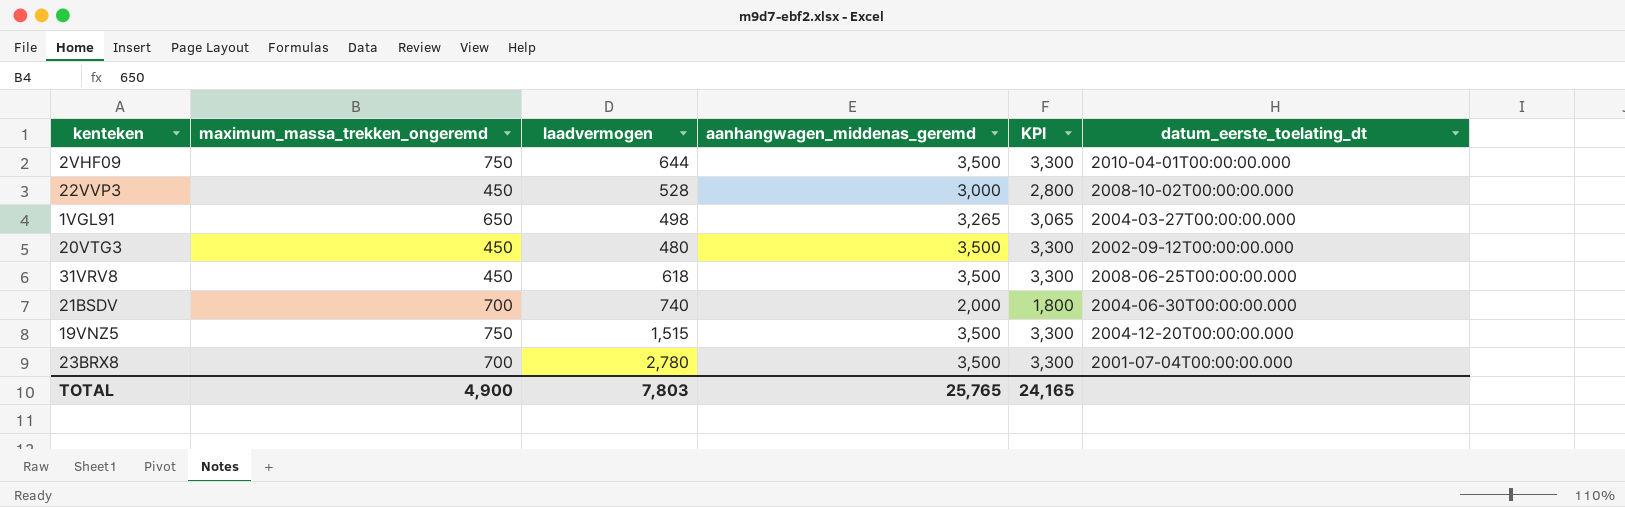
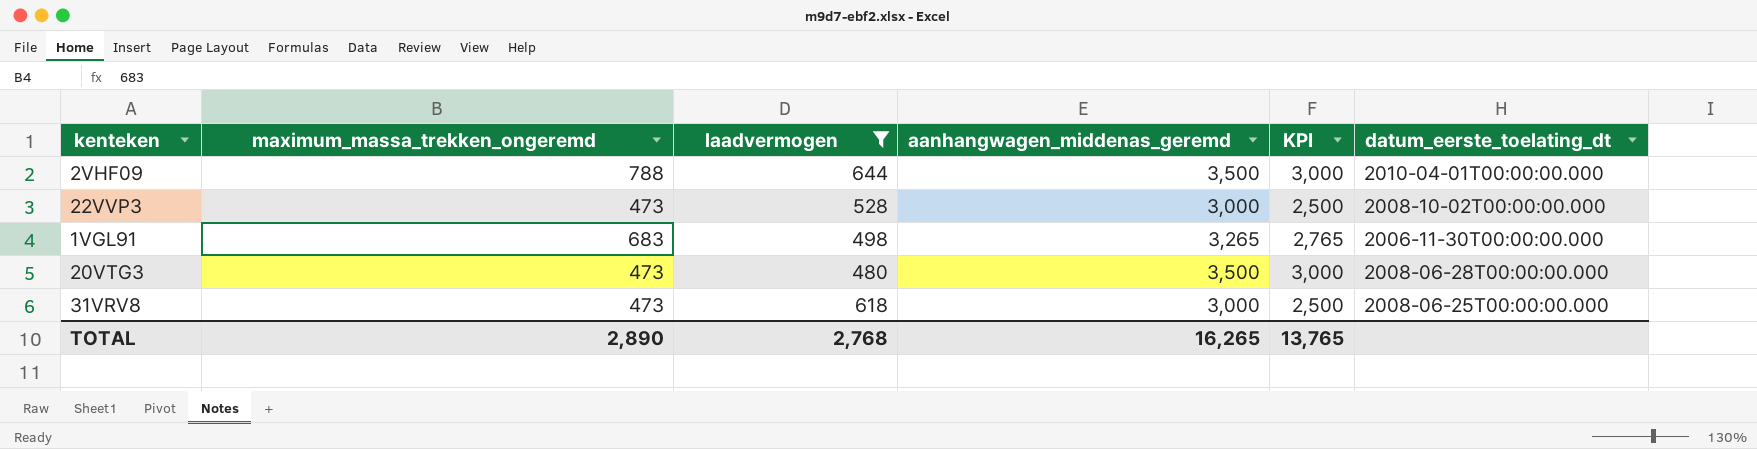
filter: none -> laadvermogen <= 644
column KPI | formula: [aanhangwagen_middenas_geremd] - 200 -> [aanhangwagen_middenas_geremd] - 500
2VHF09 | maximum_massa_trekken_ongeremd: 750 -> 788
22VVP3 | maximum_massa_trekken_ongeremd: 450 -> 473
1VGL91 | maximum_massa_trekken_ongeremd: 650 -> 683
1VGL91 | datum_eerste_toelating_dt: 2004-03-27T00:00:00.000 -> 2006-11-30T00:00:00.000
20VTG3 | maximum_massa_trekken_ongeremd: 450 -> 473
20VTG3 | datum_eerste_toelating_dt: 2002-09-12T00:00:00.000 -> 2008-06-28T00:00:00.000
31VRV8 | maximum_massa_trekken_ongeremd: 450 -> 473
31VRV8 | aanhangwagen_middenas_geremd: 3,500 -> 3,000
TOTAL | maximum_massa_trekken_ongeremd: 4,900 -> 2,890
TOTAL | laadvermogen: 7,803 -> 2,768
TOTAL | aanhangwagen_middenas_geremd: 25,765 -> 16,265
TOTAL | KPI: 24,165 -> 13,765

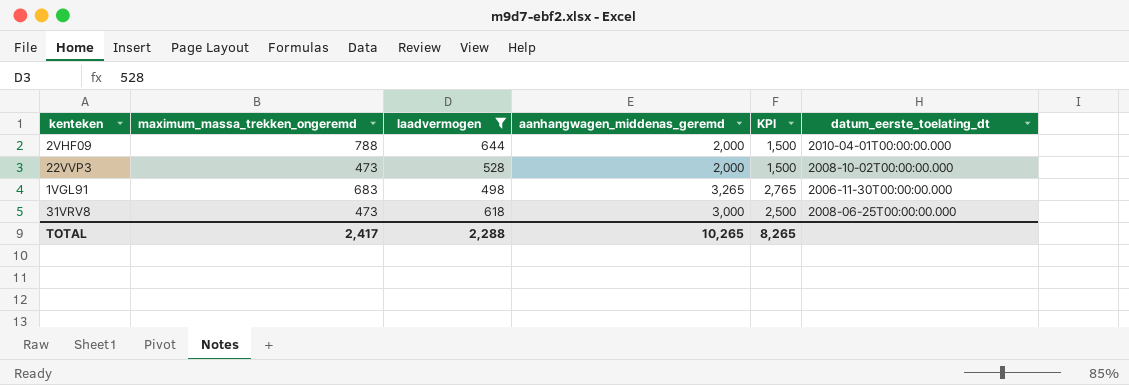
row 20VTG3: 473 | 480 | 3,500 | 3,000 | 2008-06-28T00:00:00.000 -> none
2VHF09 | aanhangwagen_middenas_geremd: 3,500 -> 2,000
2VHF09 | KPI: 3,000 -> 1,500
22VVP3 | aanhangwagen_middenas_geremd: 3,000 -> 2,000
22VVP3 | KPI: 2,500 -> 1,500
TOTAL | maximum_massa_trekken_ongeremd: 2,890 -> 2,417
TOTAL | laadvermogen: 2,768 -> 2,288
TOTAL | aanhangwagen_middenas_geremd: 16,265 -> 10,265
TOTAL | KPI: 13,765 -> 8,265

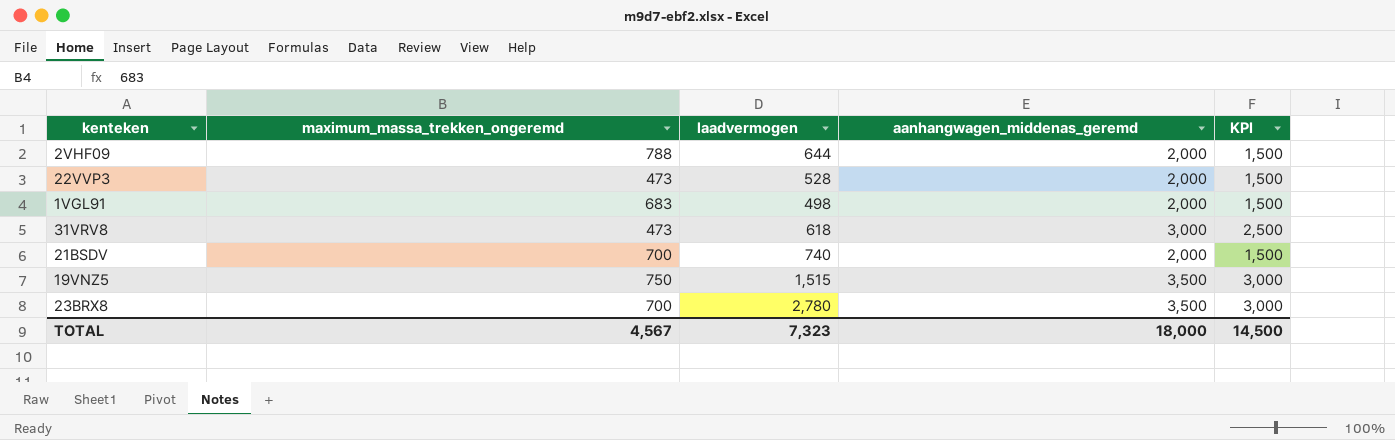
filter: laadvermogen <= 644 -> none
column datum_eerste_toelating_dt | position: 6 -> none
1VGL91 | aanhangwagen_middenas_geremd: 3,265 -> 2,000
1VGL91 | KPI: 2,765 -> 1,500
TOTAL | maximum_massa_trekken_ongeremd: 2,417 -> 4,567
TOTAL | laadvermogen: 2,288 -> 7,323
TOTAL | aanhangwagen_middenas_geremd: 10,265 -> 18,000
TOTAL | KPI: 8,265 -> 14,500

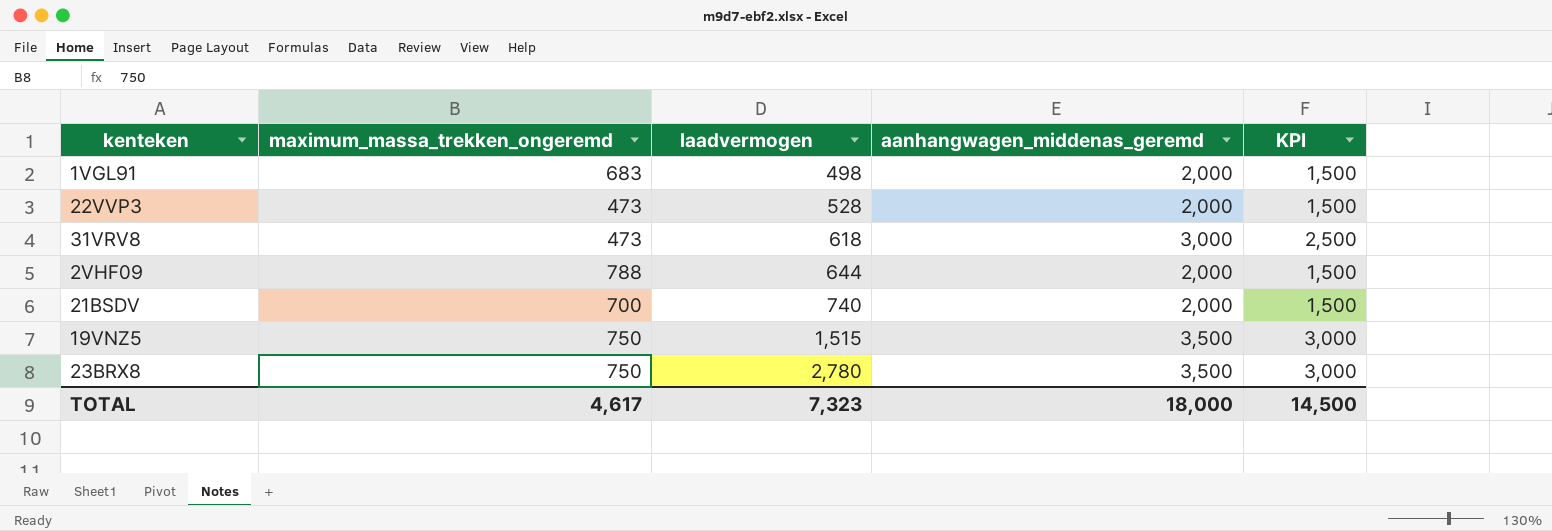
row order: none -> laadvermogen ascending
23BRX8 | maximum_massa_trekken_ongeremd: 700 -> 750
TOTAL | maximum_massa_trekken_ongeremd: 4,567 -> 4,617

